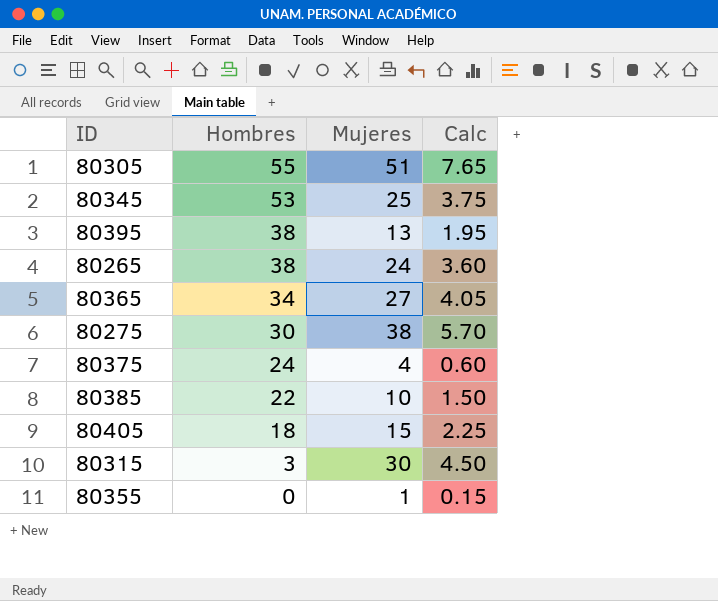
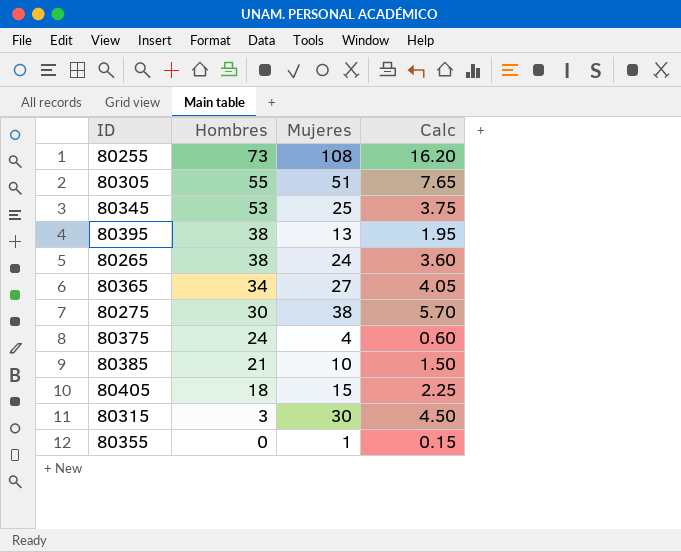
row 80255: none -> 73 | 108 | 16.20
80385 | Hombres: 22 -> 21

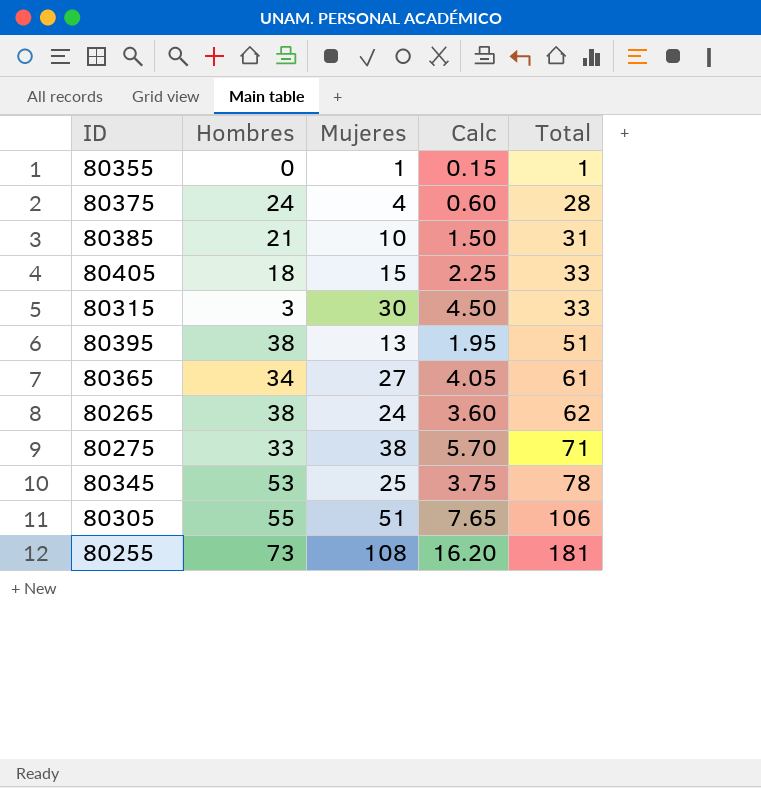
row order: Hombres descending -> Total ascending
column Total | formula: none -> [Hombres] + [Mujeres]
80275 | Hombres: 30 -> 33

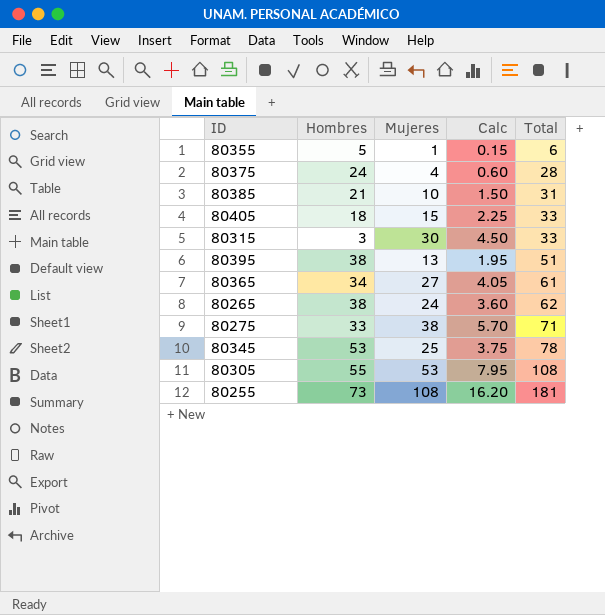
80355 | Hombres: 0 -> 5
80355 | Total: 1 -> 6
80305 | Mujeres: 51 -> 53
80305 | Calc: 7.65 -> 7.95
80305 | Total: 106 -> 108

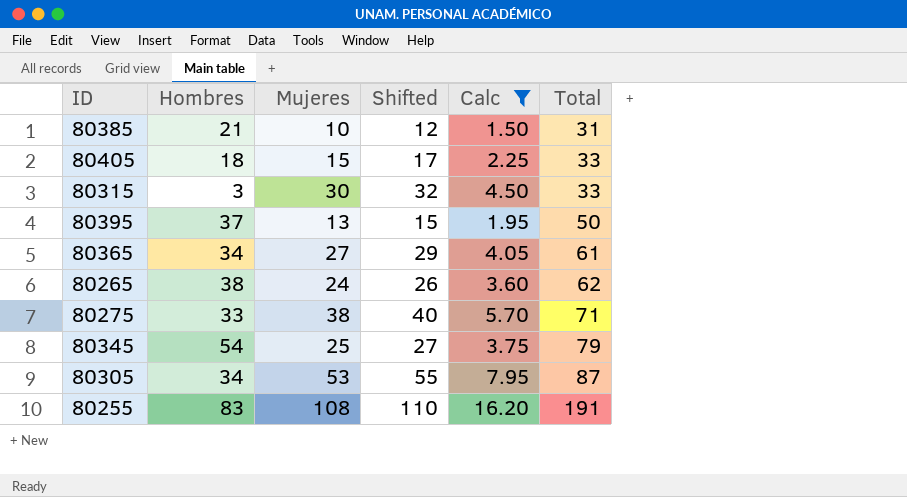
filter: none -> Calc >= 1.50
column Shifted | formula: none -> [Mujeres] + 2
80395 | Hombres: 38 -> 37
80395 | Total: 51 -> 50
80345 | Hombres: 53 -> 54
80345 | Total: 78 -> 79
80305 | Hombres: 55 -> 34
80305 | Total: 108 -> 87
80255 | Hombres: 73 -> 83
80255 | Total: 181 -> 191

